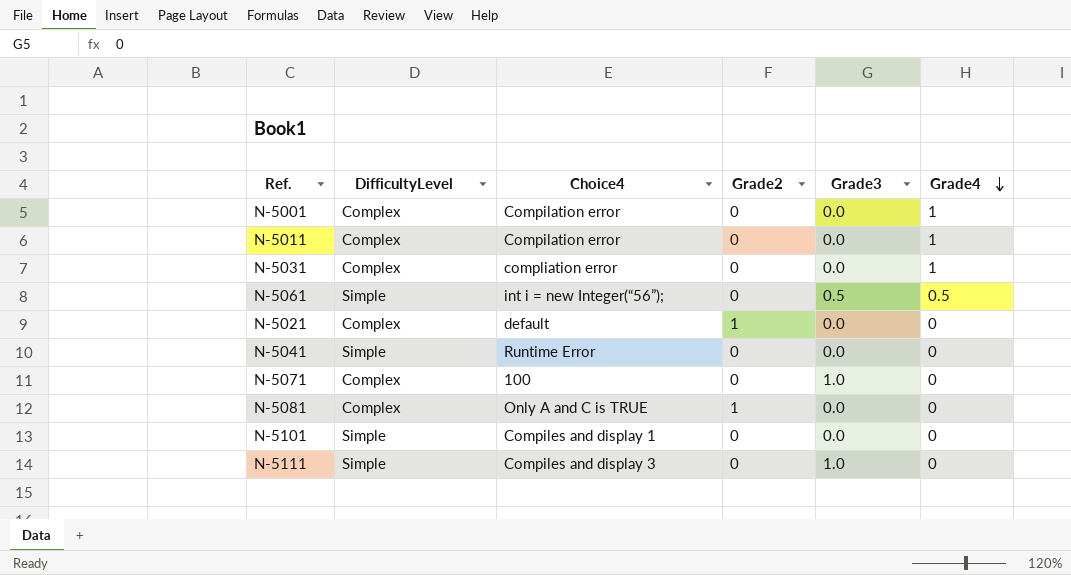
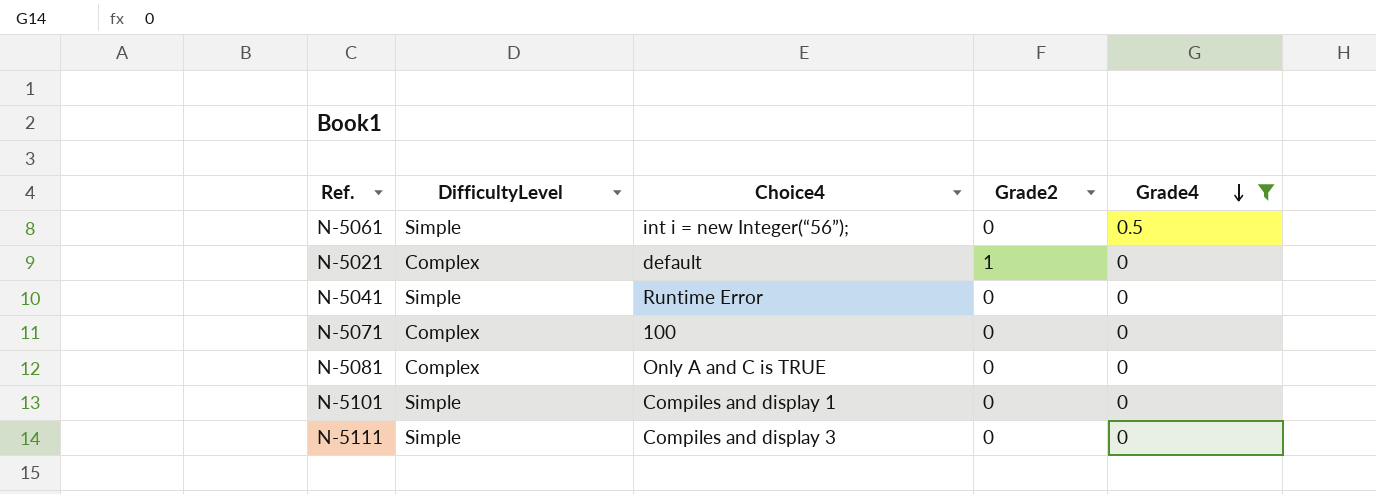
filter: none -> Grade4 != 1
column Grade3 | position: 5 -> none
N-5081 | Grade2: 1 -> 0

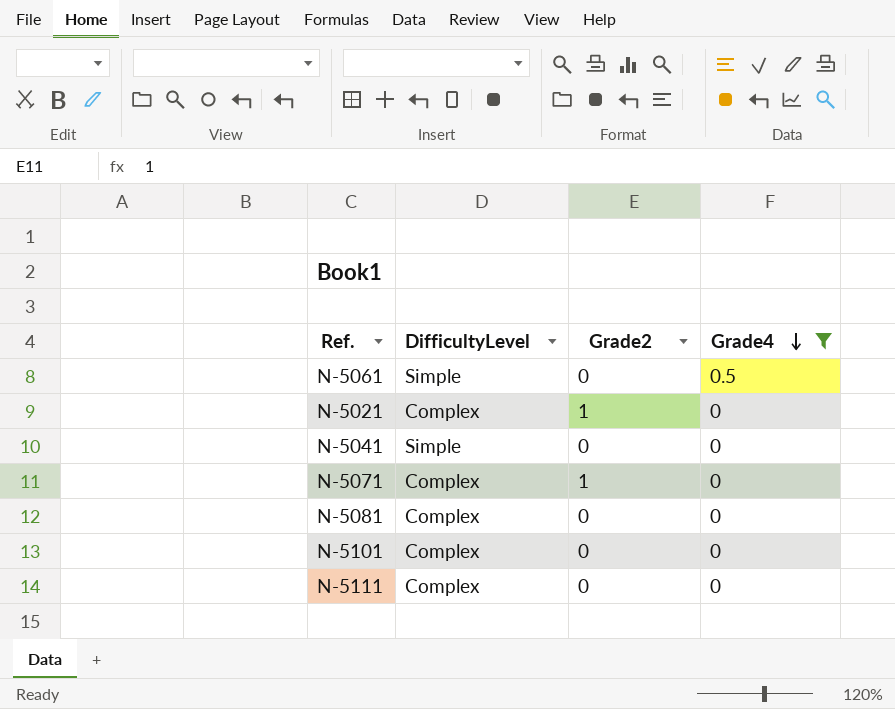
column Choice4 | position: 3 -> none
N-5071 | Grade2: 0 -> 1
N-5101 | DifficultyLevel: Simple -> Complex
N-5111 | DifficultyLevel: Simple -> Complex

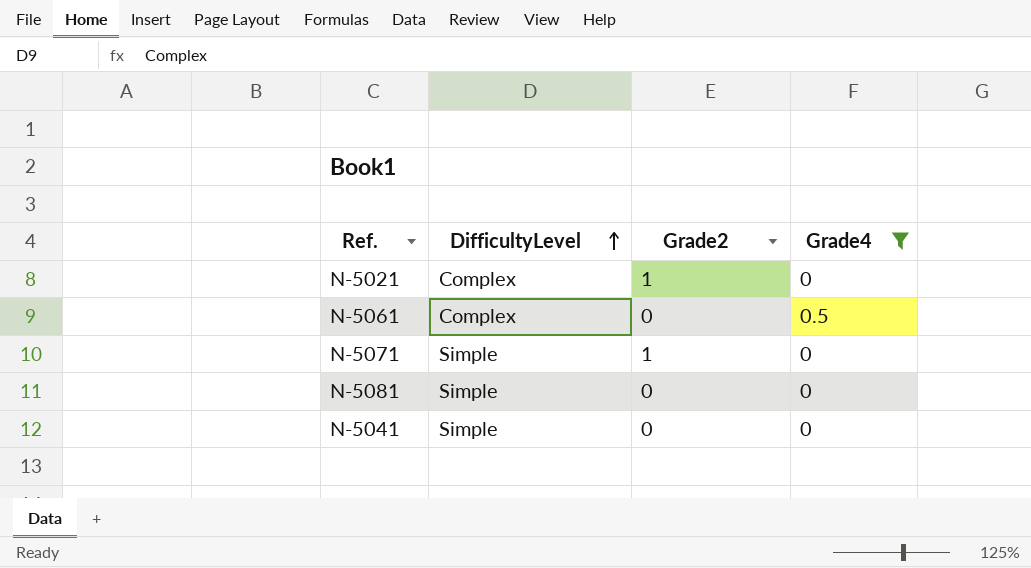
row order: Grade4 descending -> DifficultyLevel ascending
row N-5101: Complex | 0 | 0 -> none
row N-5111: Complex | 0 | 0 -> none
N-5061 | DifficultyLevel: Simple -> Complex
N-5071 | DifficultyLevel: Complex -> Simple
N-5081 | DifficultyLevel: Complex -> Simple

